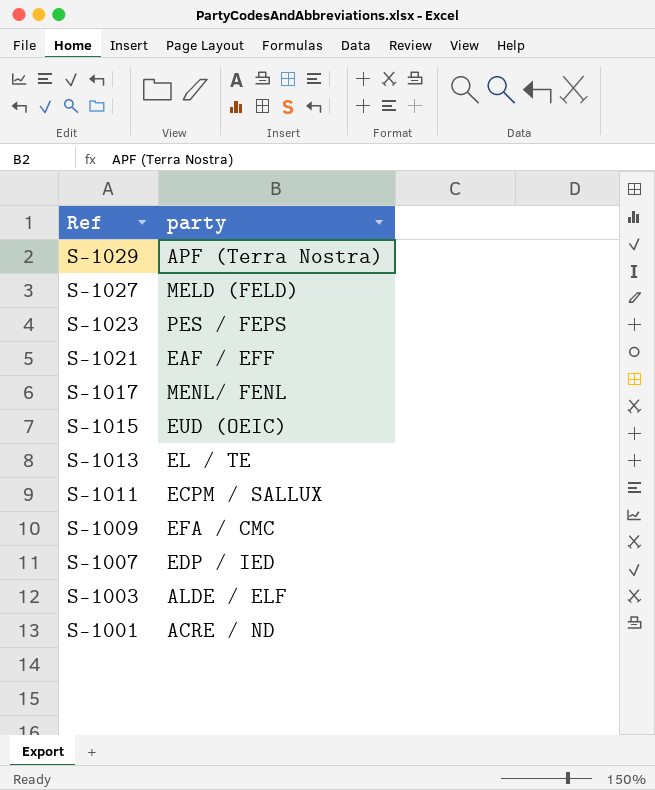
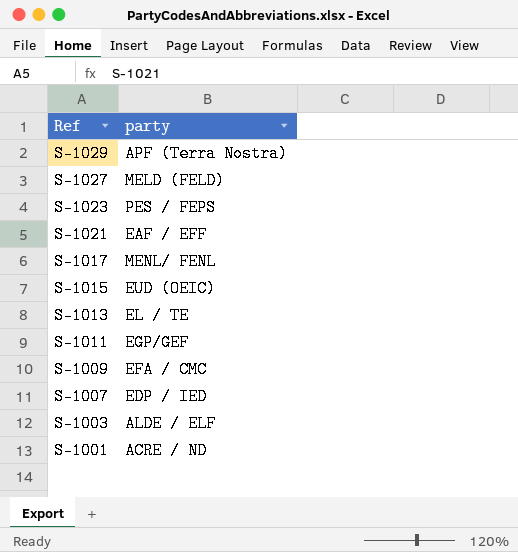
S-1011 | party: ECPM / SALLUX -> EGP/GEF

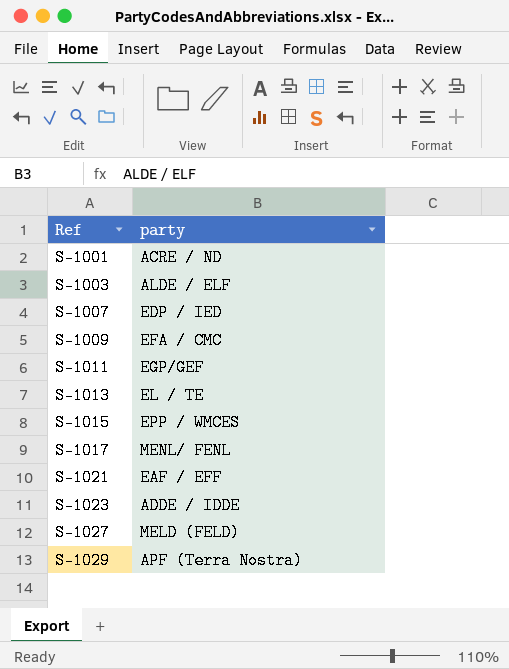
row order: Ref descending -> Ref ascending
S-1015 | party: EUD (OEIC) -> EPP / WMCES
S-1023 | party: PES / FEPS -> ADDE / IDDE

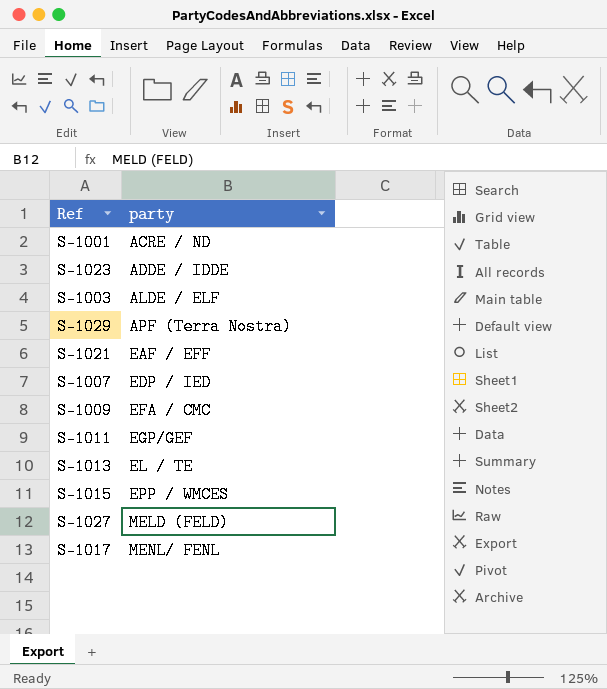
row order: Ref ascending -> party ascending

